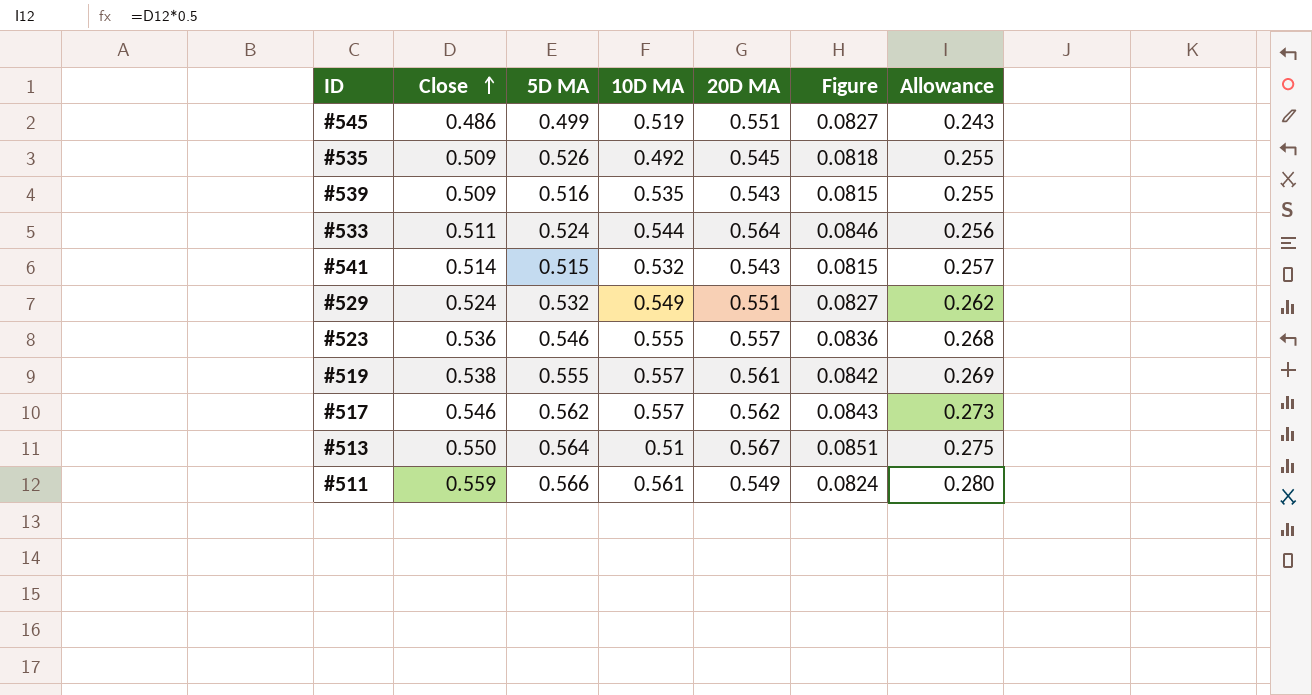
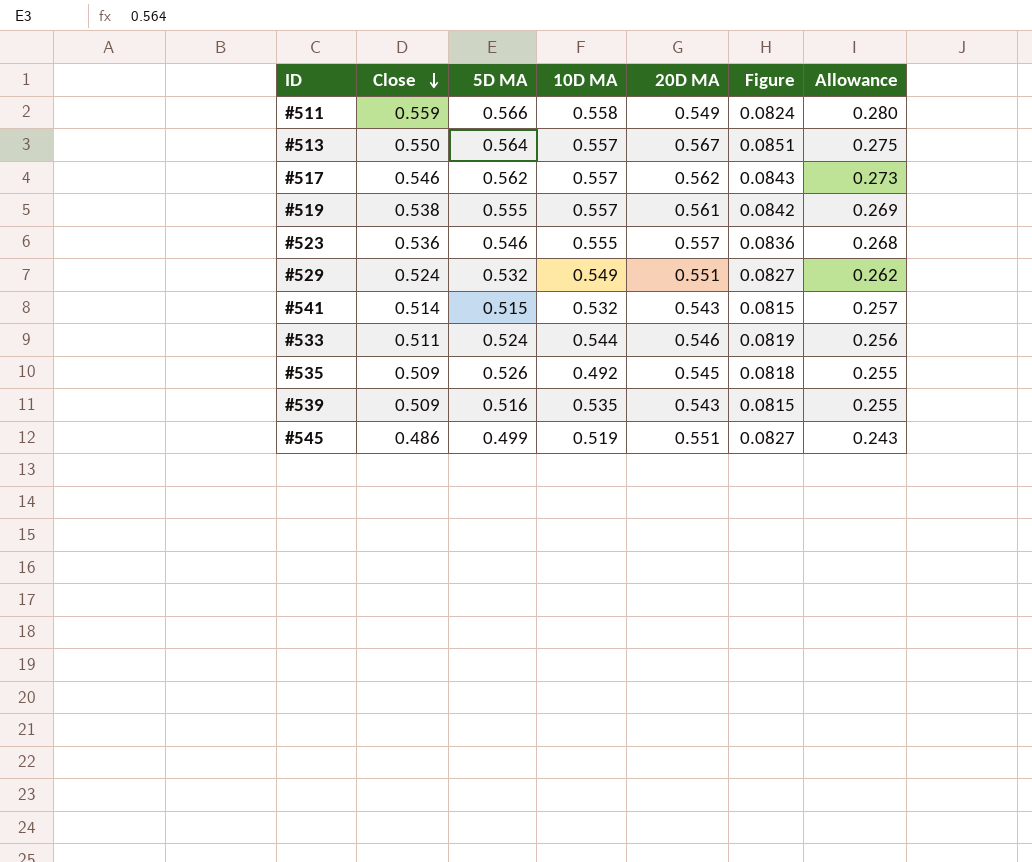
row order: Close ascending -> Close descending
#511 | 10D MA: 0.561 -> 0.558
#513 | 10D MA: 0.51 -> 0.557
#533 | 20D MA: 0.564 -> 0.546
#533 | Figure: 0.0846 -> 0.0819

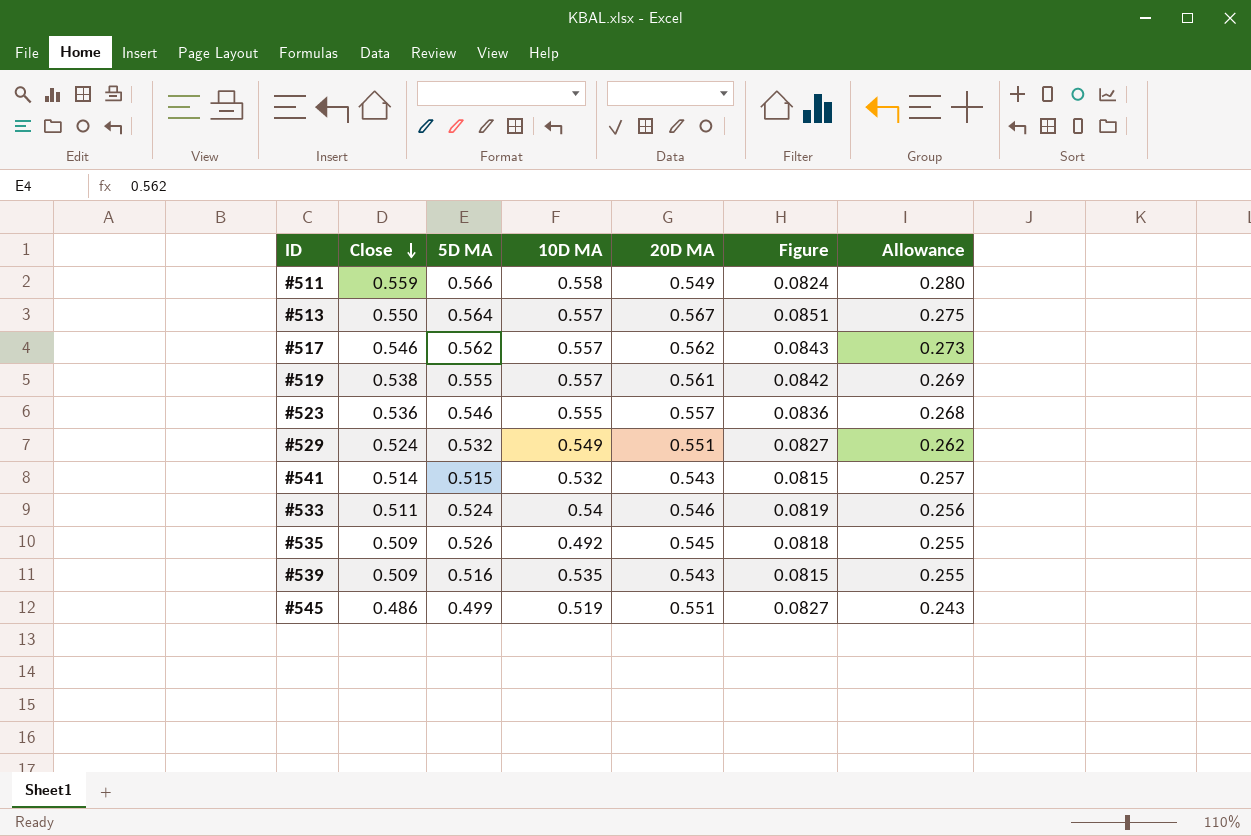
#533 | 10D MA: 0.544 -> 0.54

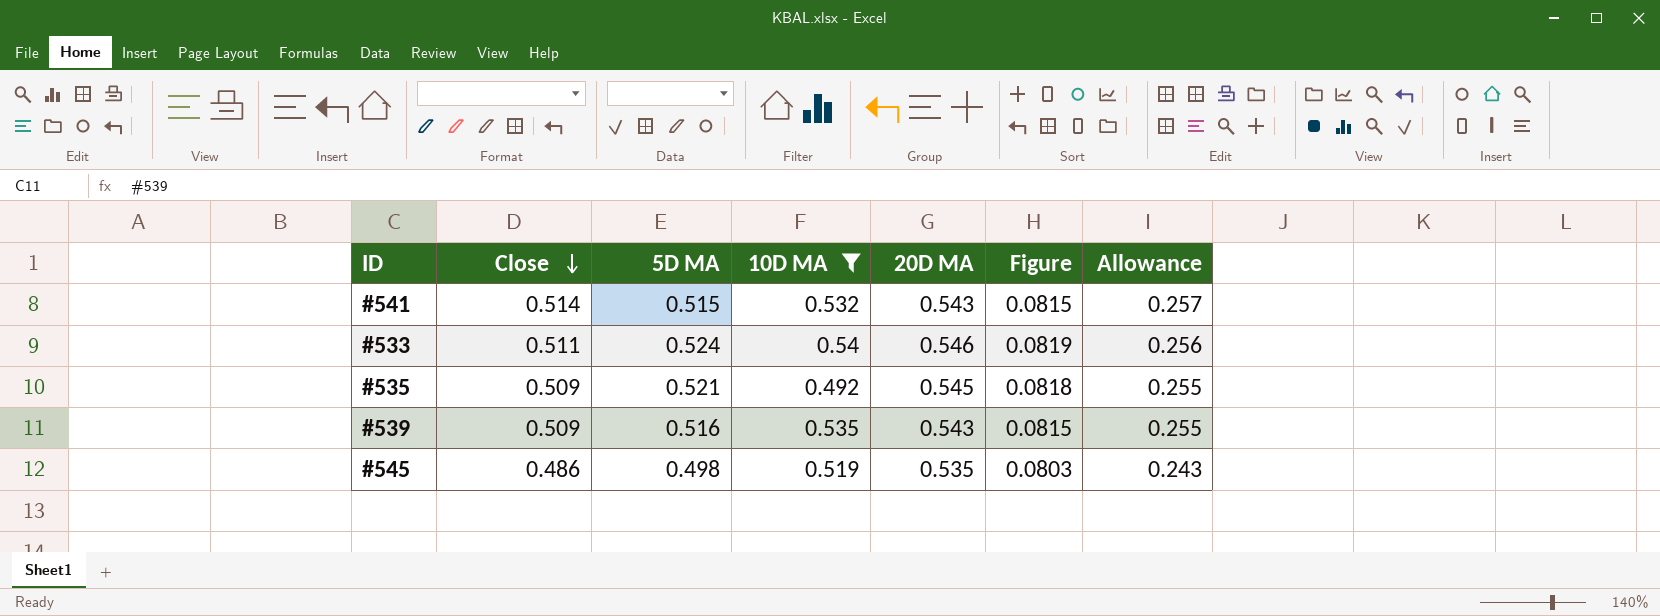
filter: none -> 10D MA <= 0.54
#535 | 5D MA: 0.526 -> 0.521
#545 | 5D MA: 0.499 -> 0.498
#545 | 20D MA: 0.551 -> 0.535
#545 | Figure: 0.0827 -> 0.0803

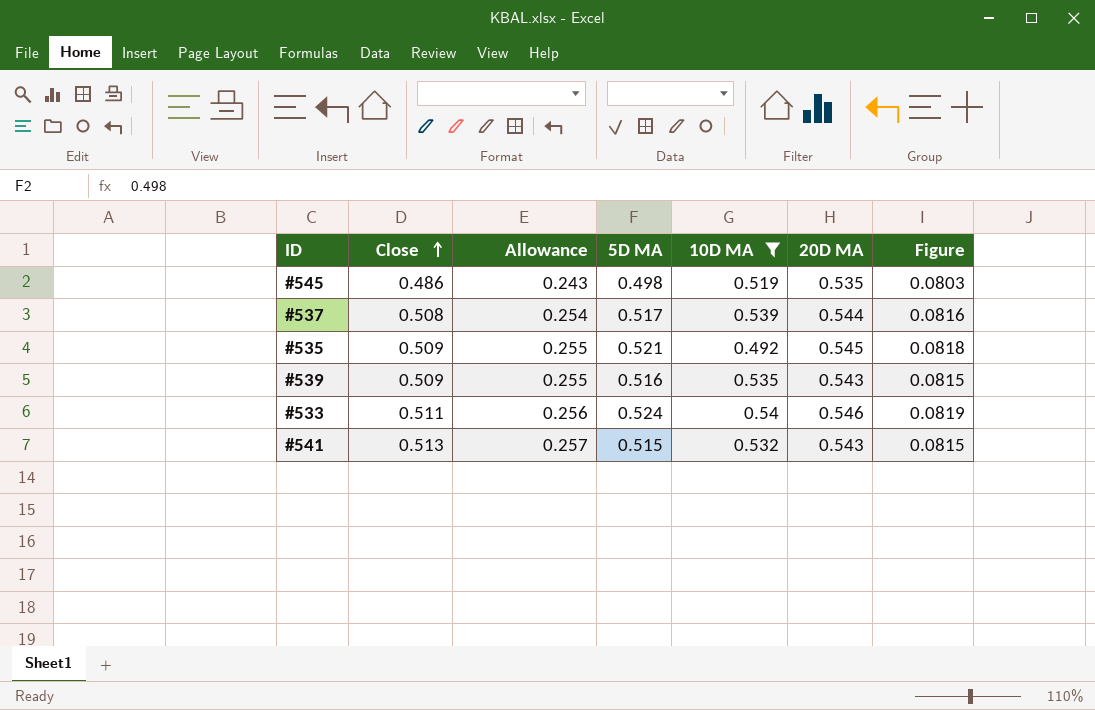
row order: Close descending -> Close ascending
column Allowance | position: 7 -> 3
row #537: none -> 0.508 | 0.254 | 0.517 | 0.539 | 0.544 | 0.0816
#541 | Close: 0.514 -> 0.513

